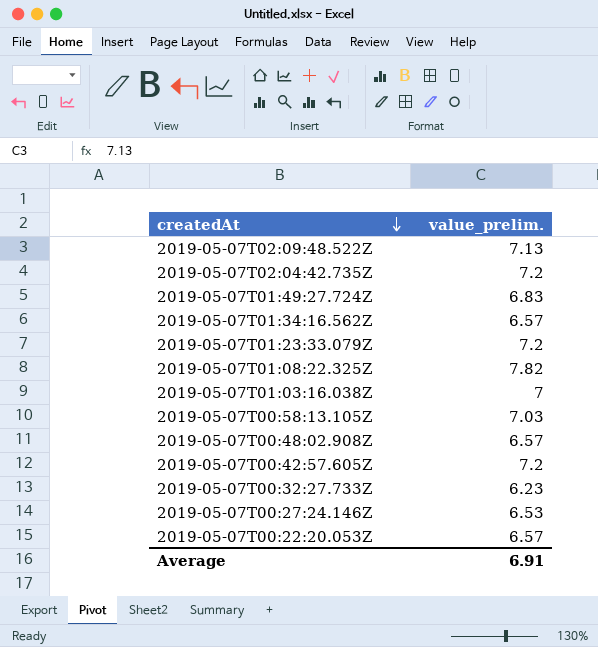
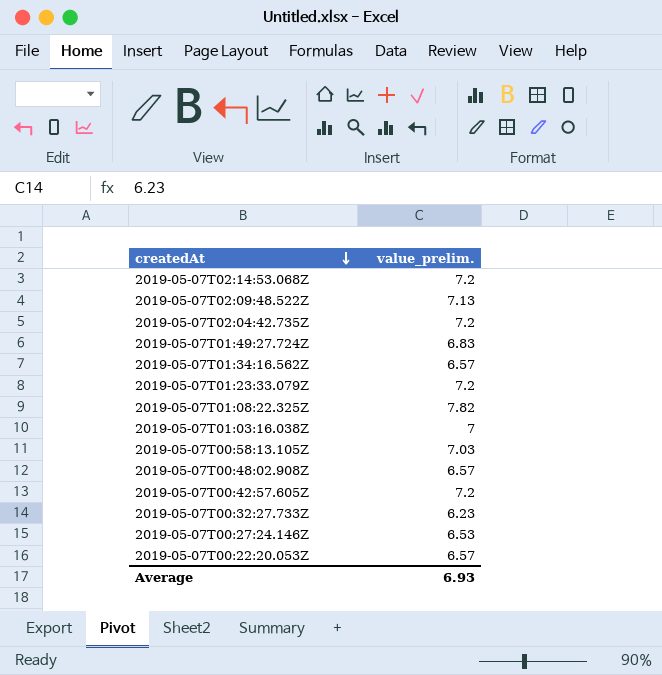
row 2019-05-07T02:14:53.068Z: none -> 7.2
Average | value_prelim.: 6.91 -> 6.93

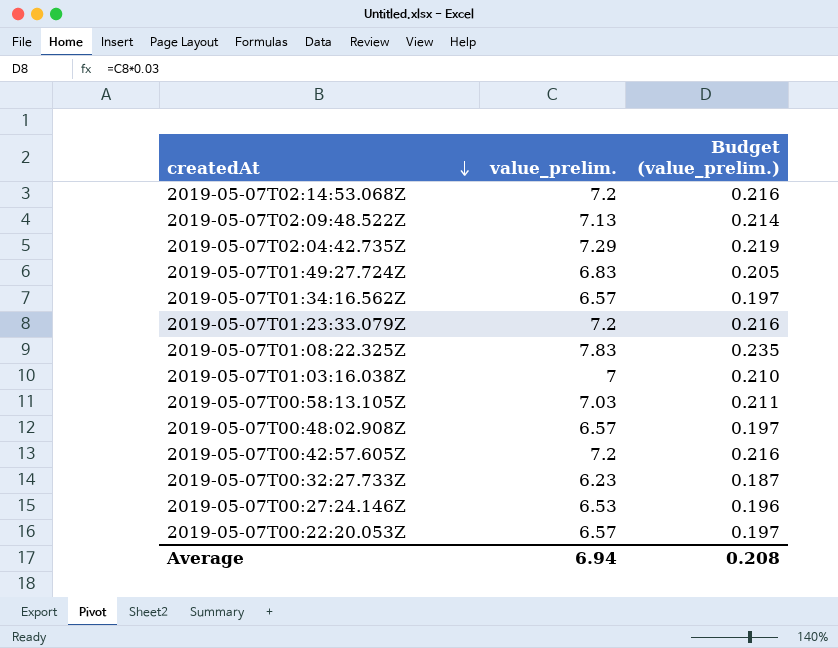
column Budget (value_prelim.) | formula: none -> [value_prelim.] * 0.03
2019-05-07T02:04:42.735Z | value_prelim.: 7.2 -> 7.29
2019-05-07T01:08:22.325Z | value_prelim.: 7.82 -> 7.83
Average | value_prelim.: 6.93 -> 6.94

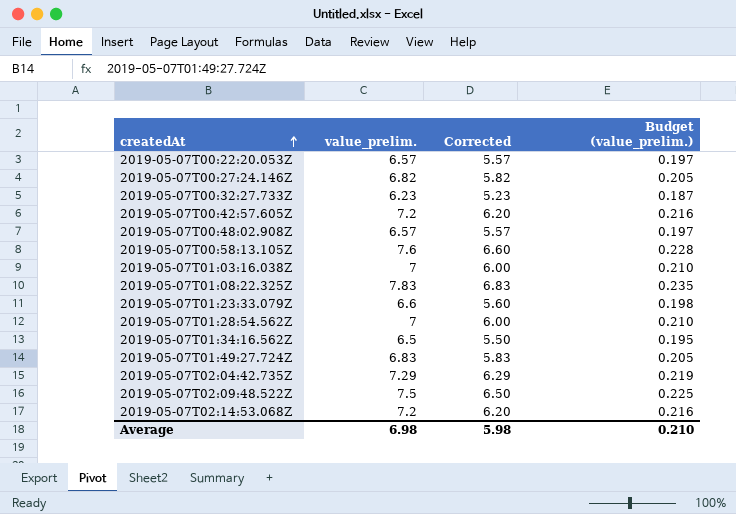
row order: createdAt descending -> createdAt ascending
column Corrected | formula: none -> [value_prelim.] - 1
2019-05-07T00:27:24.146Z | value_prelim.: 6.53 -> 6.82
2019-05-07T00:27:24.146Z | Budget (value_prelim.): 0.196 -> 0.205
2019-05-07T00:58:13.105Z | value_prelim.: 7.03 -> 7.6
2019-05-07T00:58:13.105Z | Budget (value_prelim.): 0.211 -> 0.228
2019-05-07T01:23:33.079Z | value_prelim.: 7.2 -> 6.6
2019-05-07T01:23:33.079Z | Budget (value_prelim.): 0.216 -> 0.198
row 2019-05-07T01:28:54.562Z: none -> 7 | 6.00 | 0.210
2019-05-07T01:34:16.562Z | value_prelim.: 6.57 -> 6.5
2019-05-07T01:34:16.562Z | Budget (value_prelim.): 0.197 -> 0.195
2019-05-07T02:09:48.522Z | value_prelim.: 7.13 -> 7.5
2019-05-07T02:09:48.522Z | Budget (value_prelim.): 0.214 -> 0.225
Average | value_prelim.: 6.94 -> 6.98
Average | Budget (value_prelim.): 0.208 -> 0.210

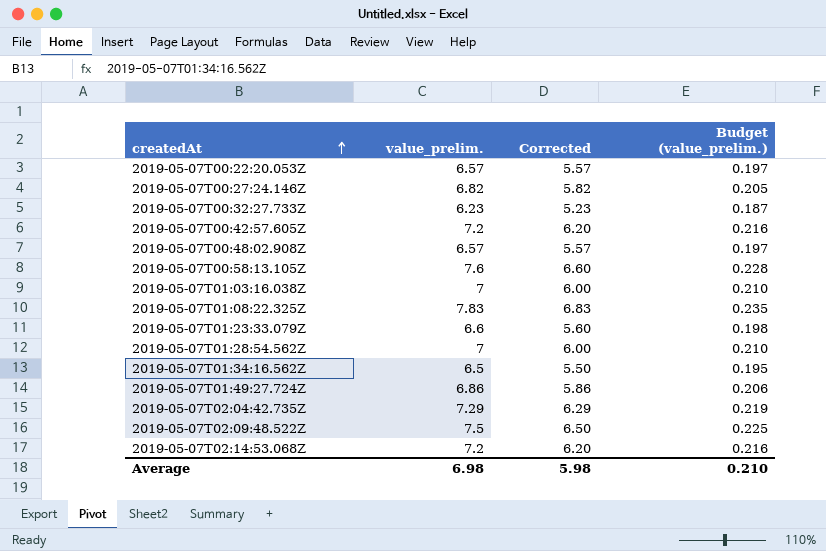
2019-05-07T01:49:27.724Z | value_prelim.: 6.83 -> 6.86
2019-05-07T01:49:27.724Z | Corrected: 5.83 -> 5.86
2019-05-07T01:49:27.724Z | Budget (value_prelim.): 0.205 -> 0.206

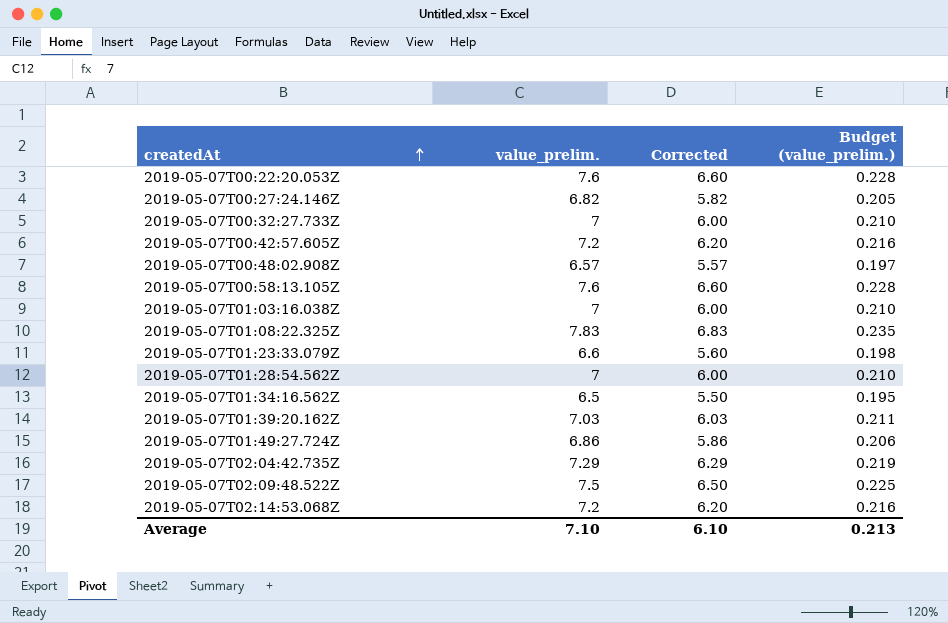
2019-05-07T00:22:20.053Z | value_prelim.: 6.57 -> 7.6
2019-05-07T00:22:20.053Z | Corrected: 5.57 -> 6.60
2019-05-07T00:22:20.053Z | Budget (value_prelim.): 0.197 -> 0.228
2019-05-07T00:32:27.733Z | value_prelim.: 6.23 -> 7
2019-05-07T00:32:27.733Z | Corrected: 5.23 -> 6.00
2019-05-07T00:32:27.733Z | Budget (value_prelim.): 0.187 -> 0.210
row 2019-05-07T01:39:20.162Z: none -> 7.03 | 6.03 | 0.211
Average | value_prelim.: 6.98 -> 7.10
Average | Corrected: 5.98 -> 6.10
Average | Budget (value_prelim.): 0.210 -> 0.213

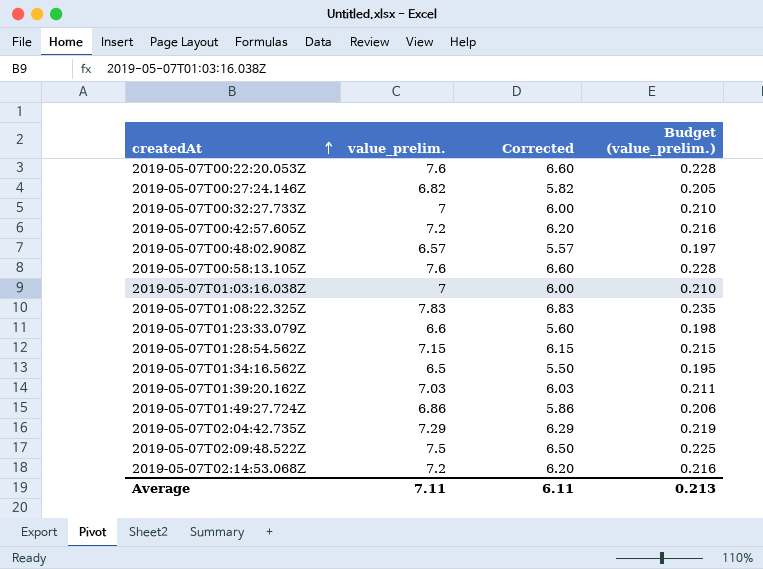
2019-05-07T01:28:54.562Z | value_prelim.: 7 -> 7.15
2019-05-07T01:28:54.562Z | Corrected: 6.00 -> 6.15
2019-05-07T01:28:54.562Z | Budget (value_prelim.): 0.210 -> 0.215
Average | value_prelim.: 7.10 -> 7.11
Average | Corrected: 6.10 -> 6.11

